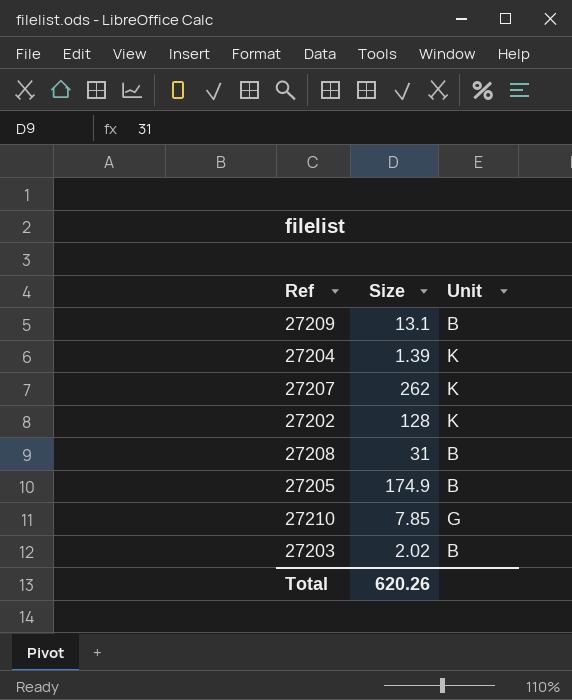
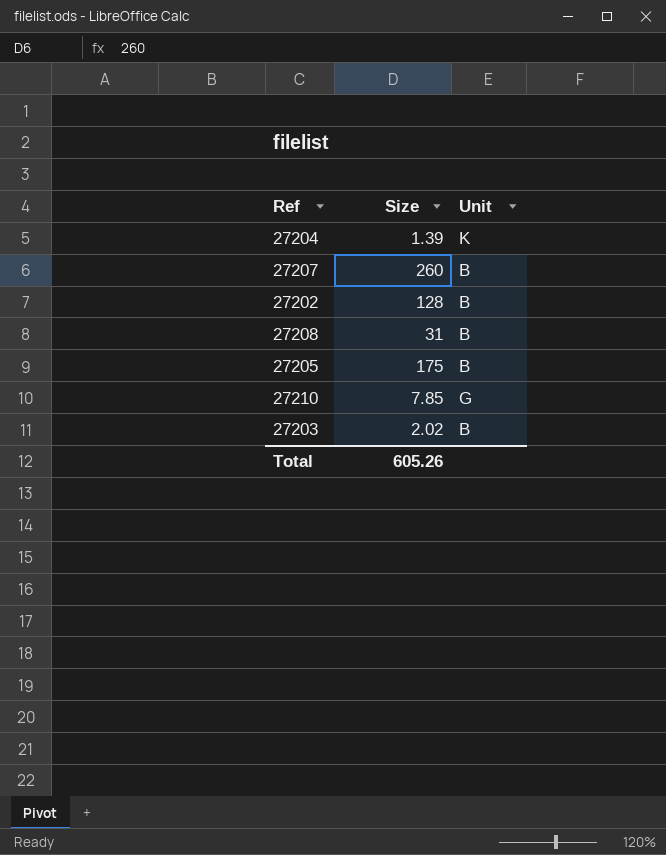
row 27209: 13.1 | B -> none
27207 | Size: 262 -> 260
27207 | Unit: K -> B
27202 | Unit: K -> B
27205 | Size: 174.9 -> 175
Total | Size: 620.26 -> 605.26

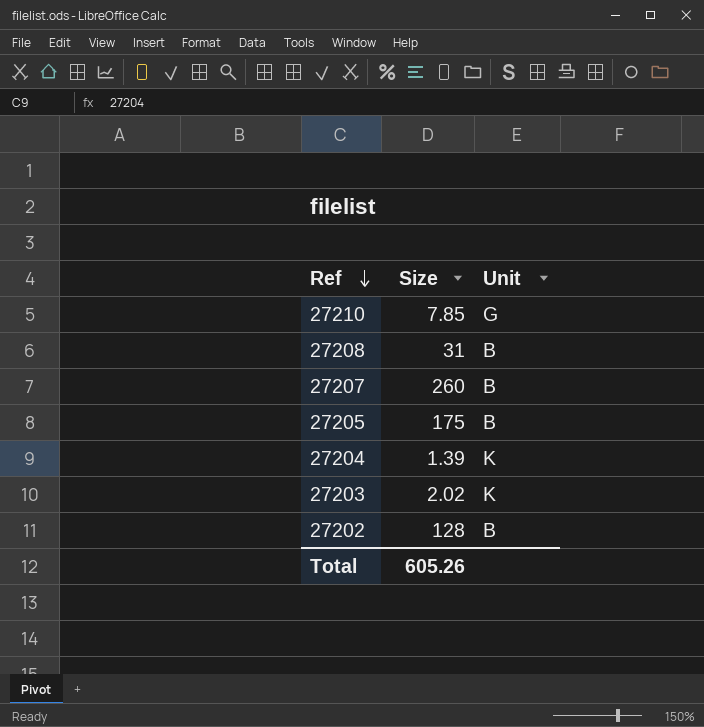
row order: none -> Ref descending
27203 | Unit: B -> K

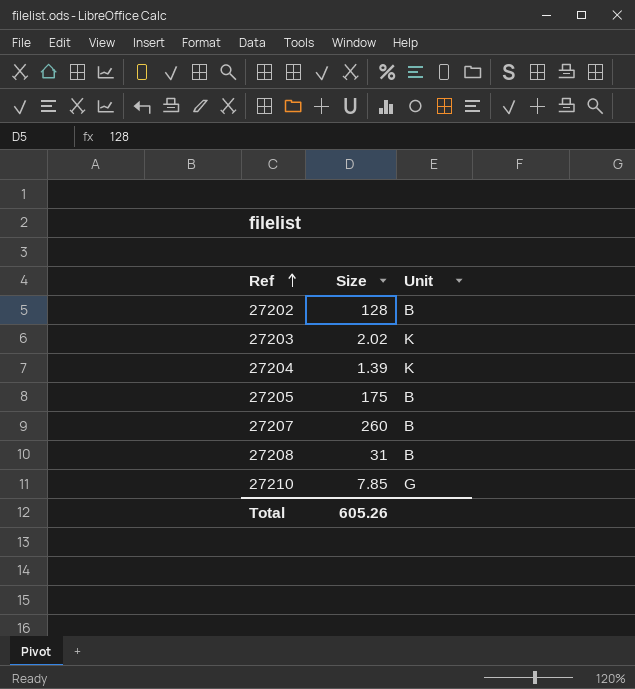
row order: Ref descending -> Ref ascending

